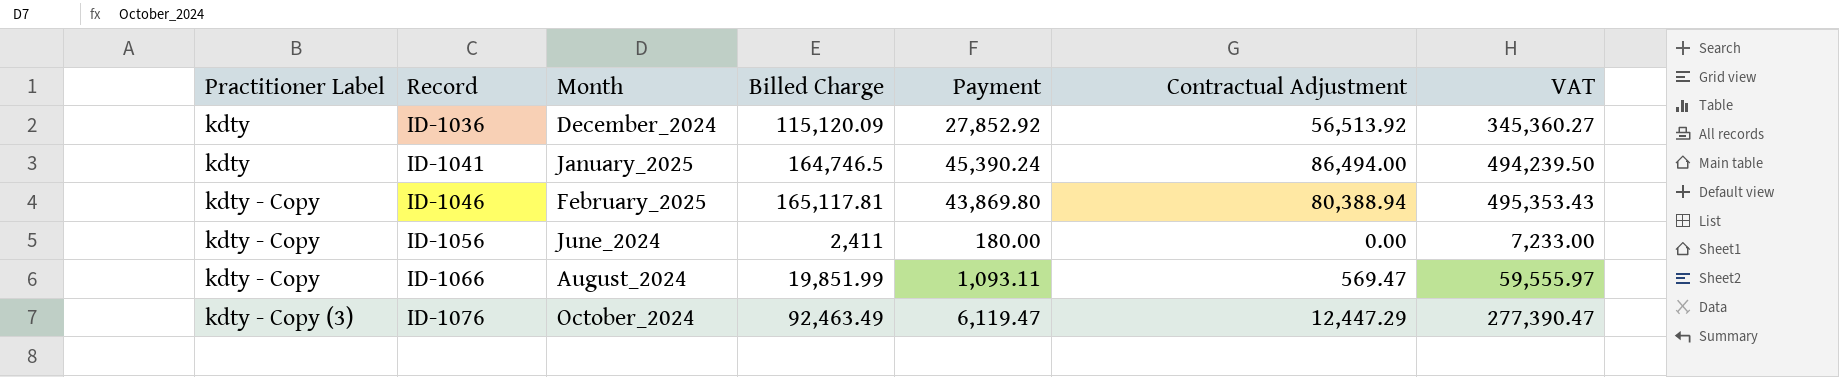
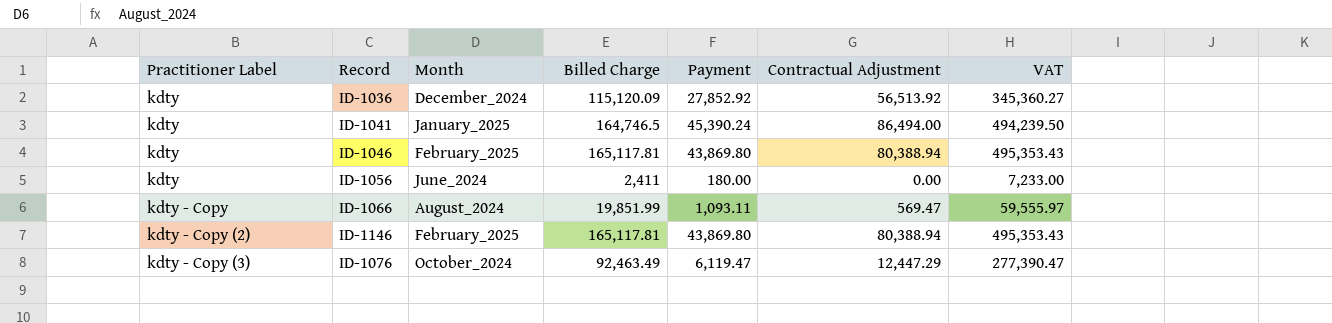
ID-1046 | Practitioner Label: kdty - Copy -> kdty
ID-1056 | Practitioner Label: kdty - Copy -> kdty
row ID-1146: none -> kdty - Copy (2) | February_2025 | 165,117.81 | 43,869.80 | 80,388.94 | 495,353.43

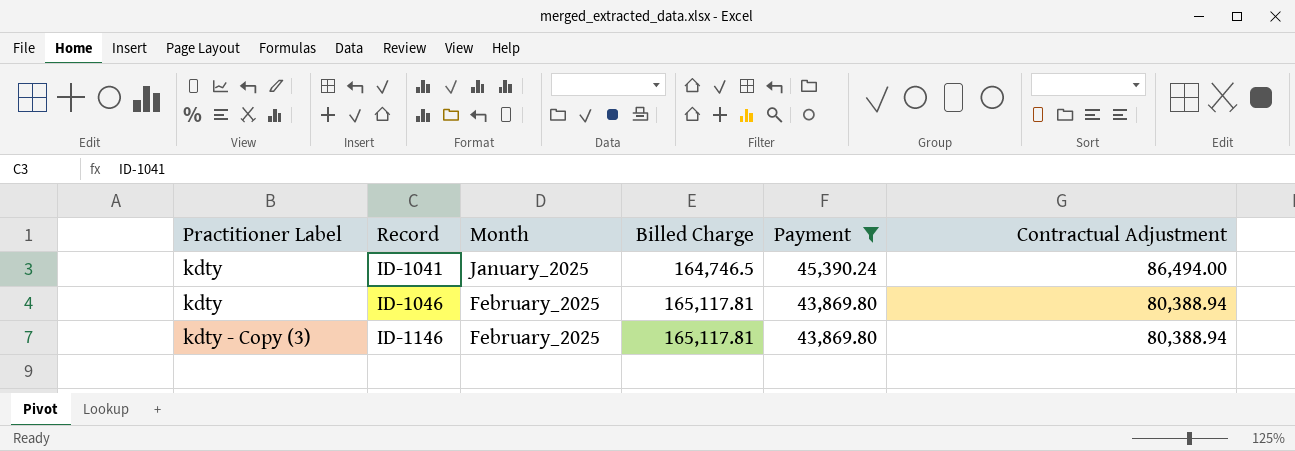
filter: none -> Payment >= 43,869.80
column VAT | formula: [Billed Charge] * 3 -> none
ID-1146 | Practitioner Label: kdty - Copy (2) -> kdty - Copy (3)

